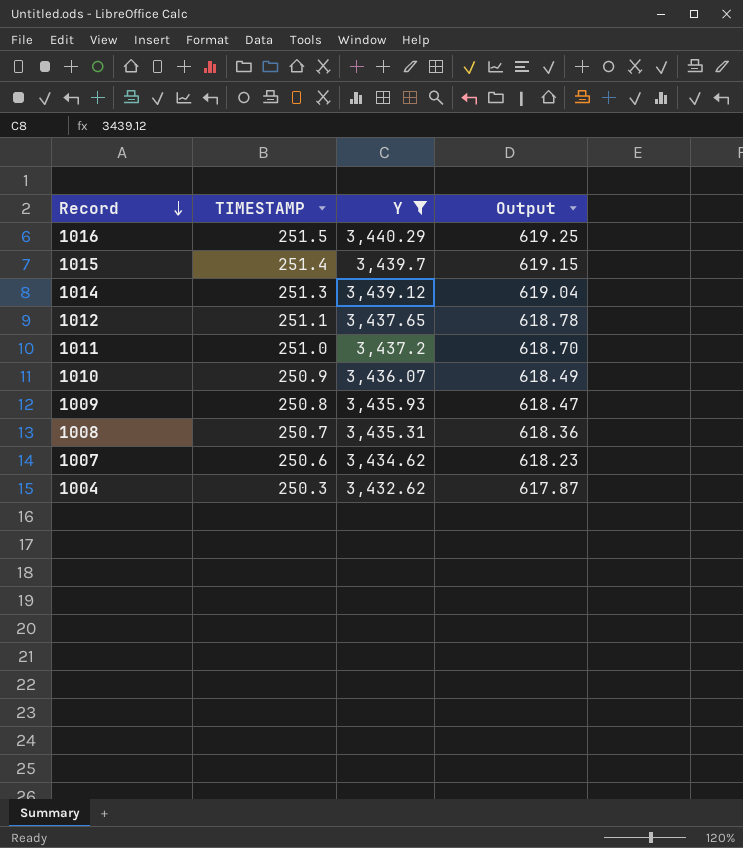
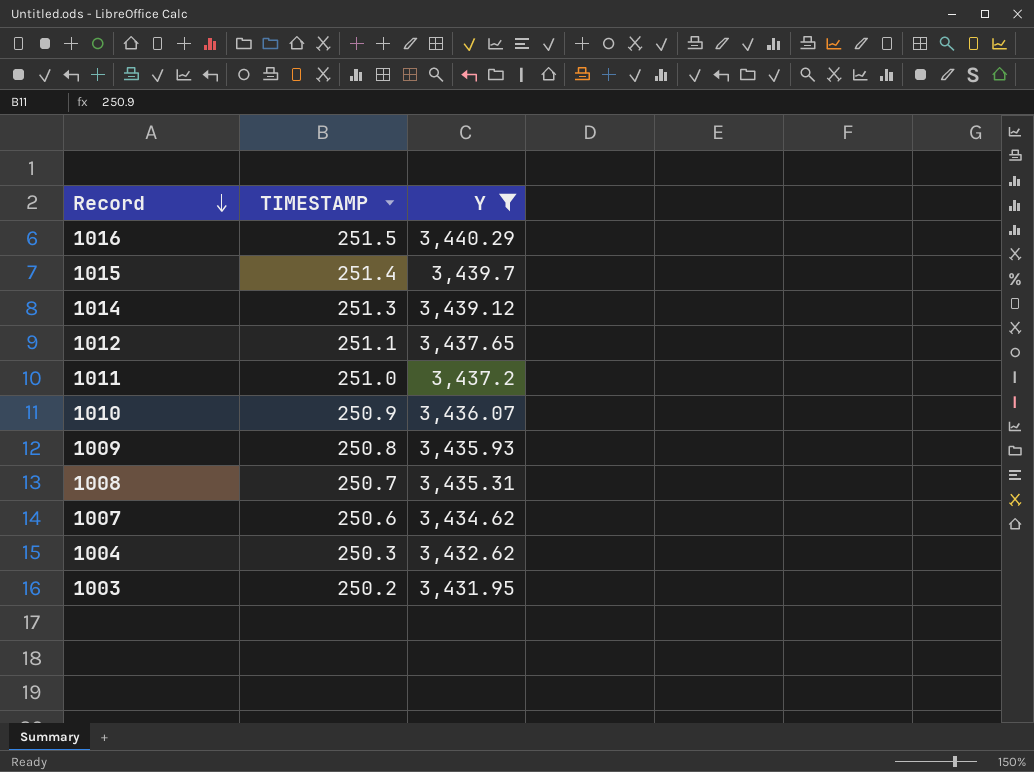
column Output | formula: [Y] * 0.18 -> none
row 1003: none -> 250.2 | 3,431.95

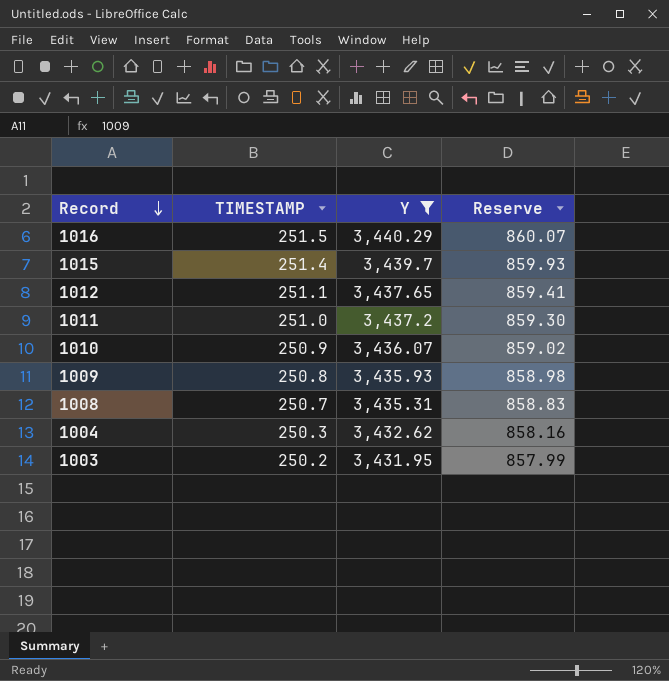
column Reserve | formula: none -> [Y] * 0.25
row 1014: 251.3 | 3,439.12 -> none
row 1007: 250.6 | 3,434.62 -> none

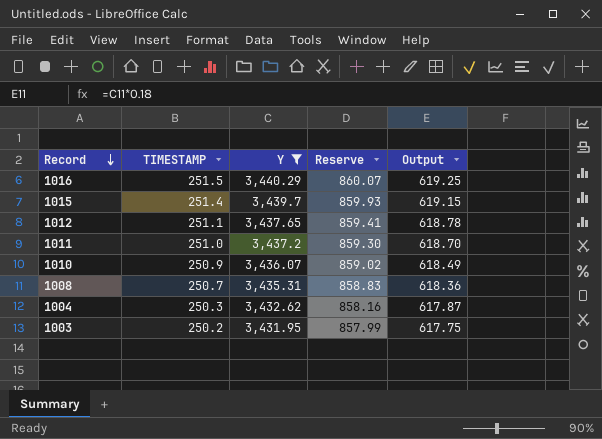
column Output | formula: none -> [Y] * 0.18
row 1009: 250.8 | 3,435.93 | 858.98 -> none

